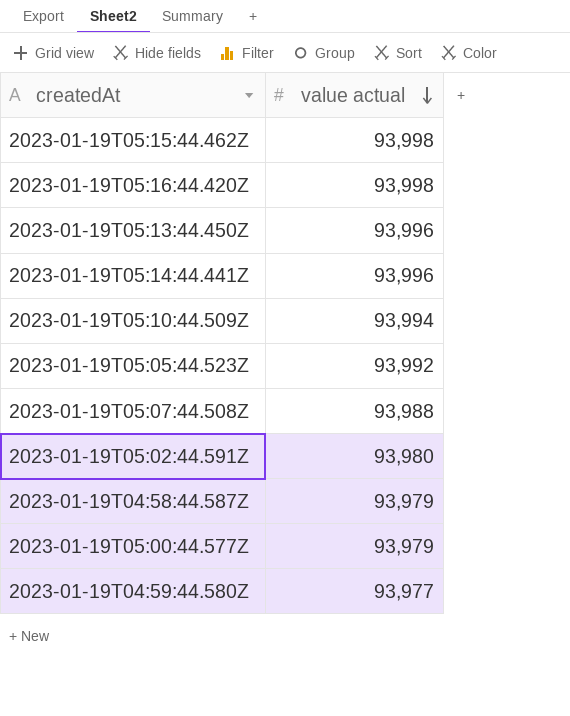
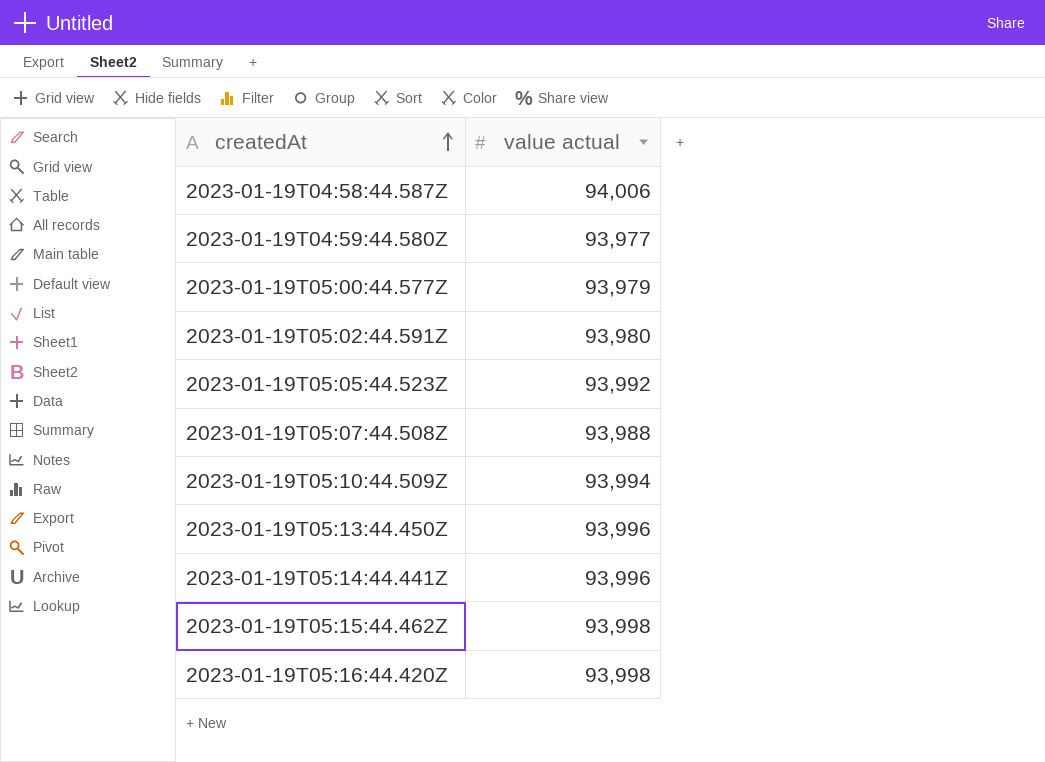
row order: value actual descending -> createdAt ascending
2023-01-19T04:58:44.587Z | value actual: 93,979 -> 94,006

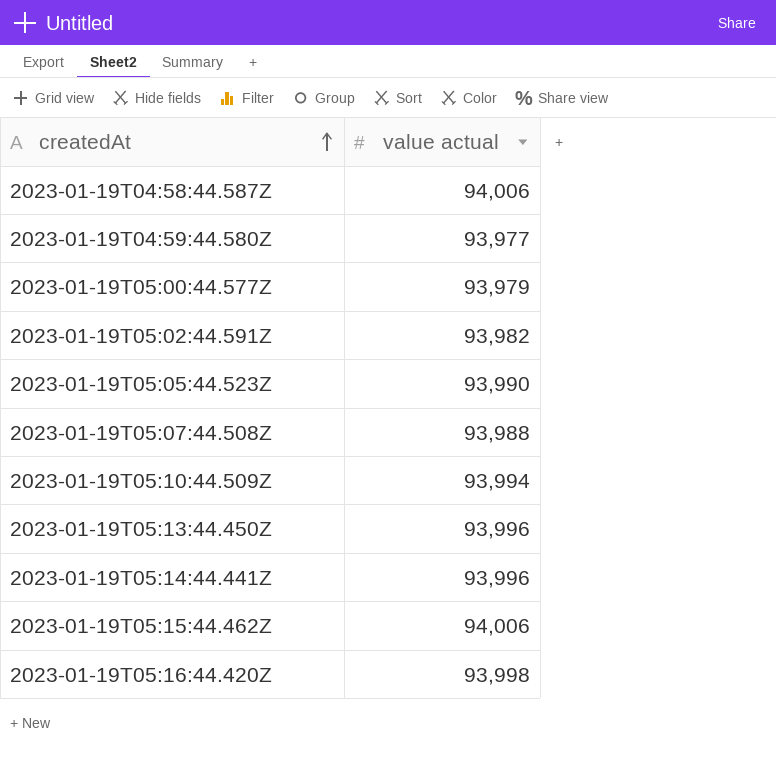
2023-01-19T05:02:44.591Z | value actual: 93,980 -> 93,982
2023-01-19T05:05:44.523Z | value actual: 93,992 -> 93,990
2023-01-19T05:15:44.462Z | value actual: 93,998 -> 94,006

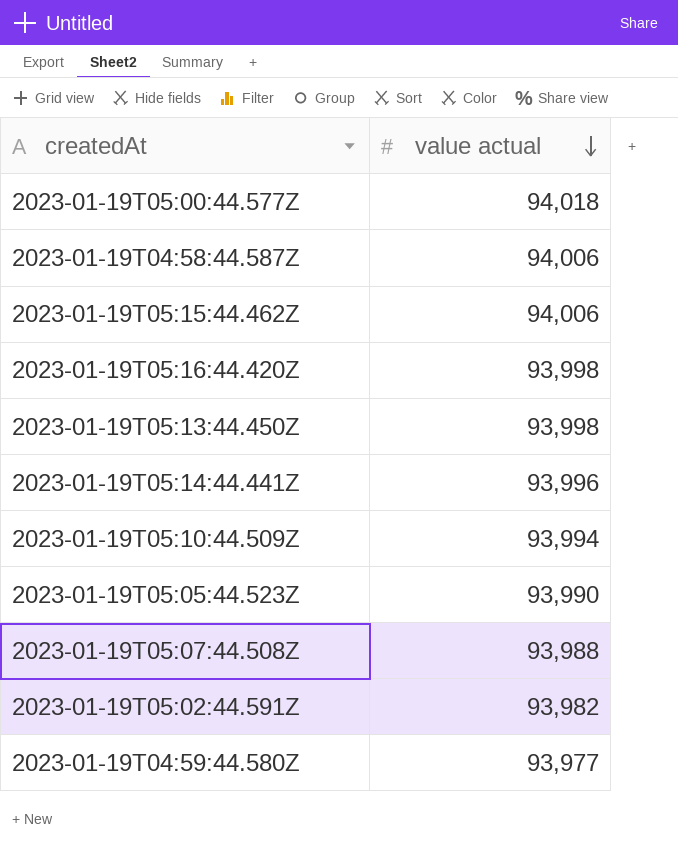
row order: createdAt ascending -> value actual descending
2023-01-19T05:00:44.577Z | value actual: 93,979 -> 94,018
2023-01-19T05:13:44.450Z | value actual: 93,996 -> 93,998

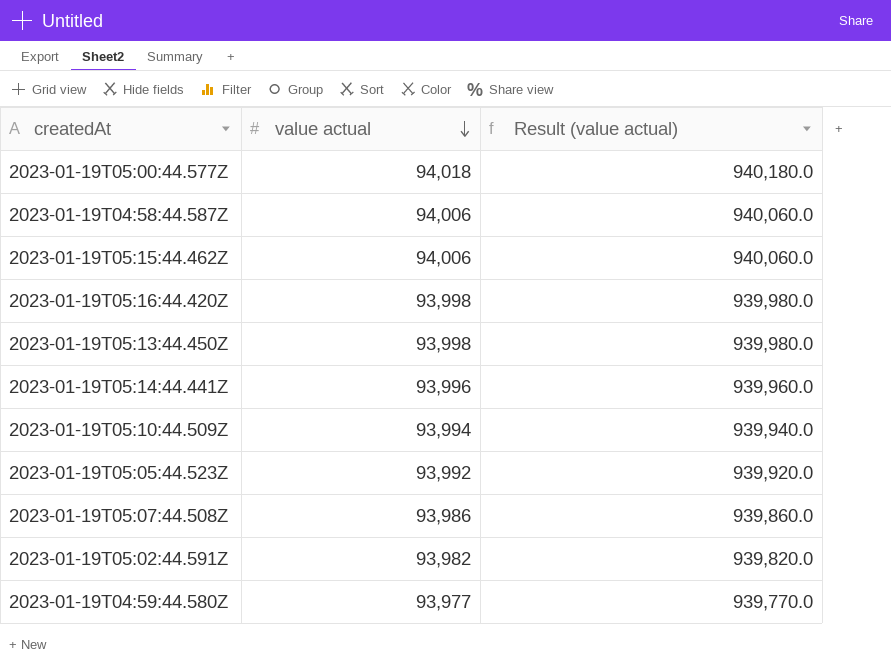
column Result (value actual) | formula: none -> [value actual] * 10
2023-01-19T05:05:44.523Z | value actual: 93,990 -> 93,992
2023-01-19T05:07:44.508Z | value actual: 93,988 -> 93,986

